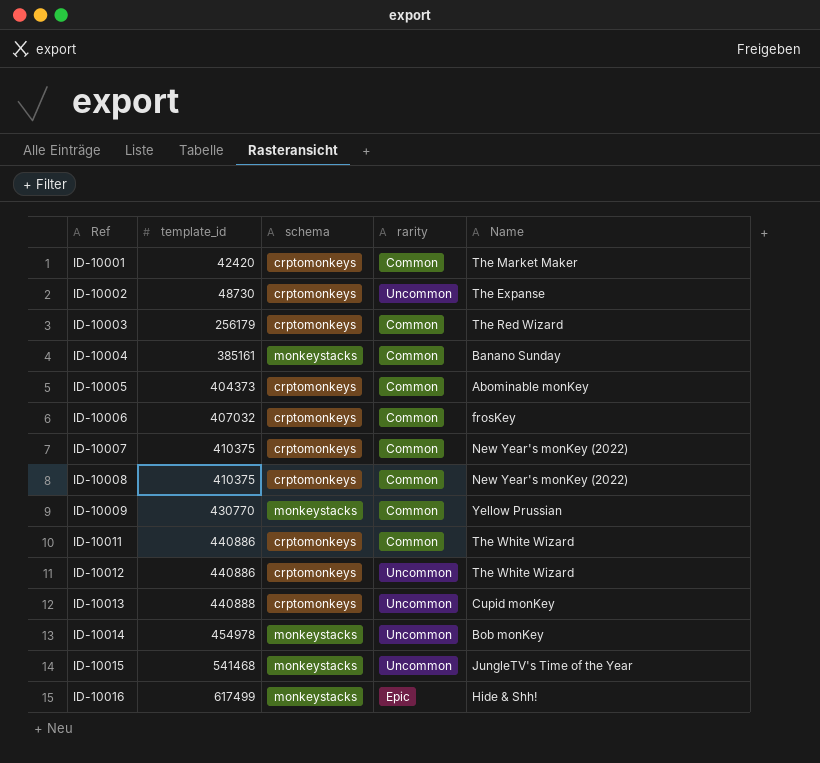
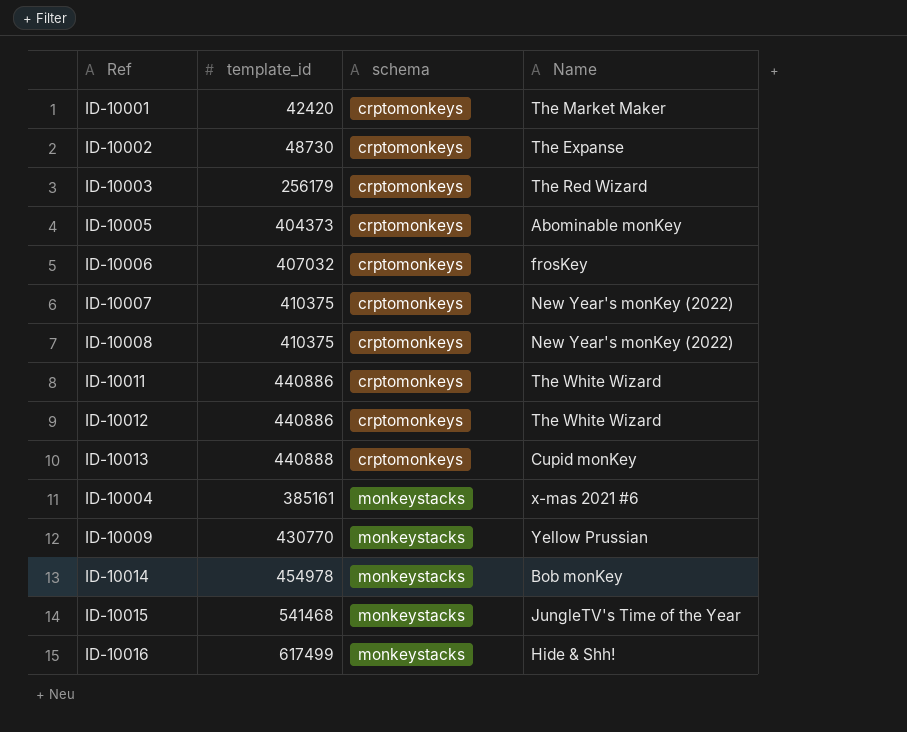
row order: Ref ascending -> schema ascending
column rarity | position: 4 -> none
ID-10004 | Name: Banano Sunday -> x-mas 2021 #6

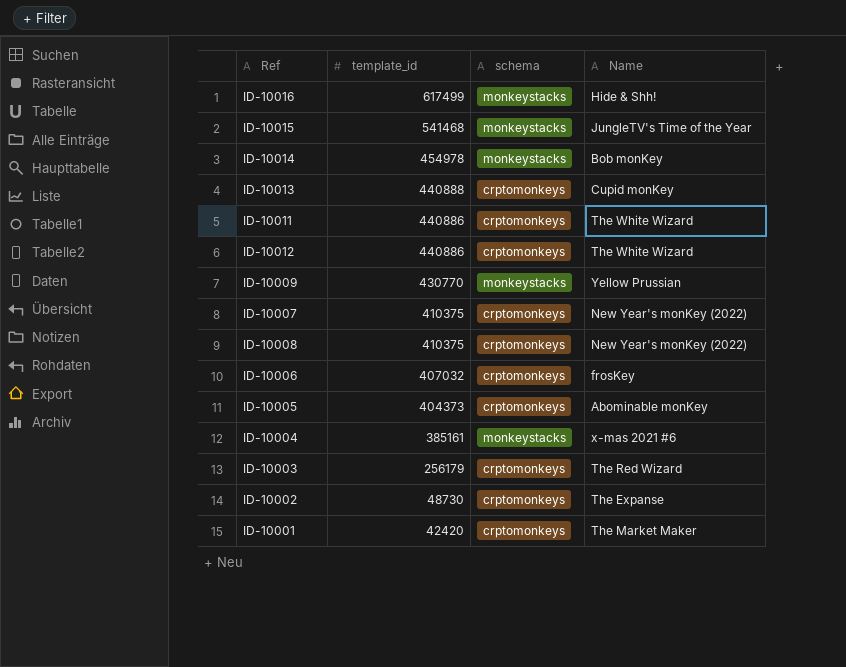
row order: schema ascending -> template_id descending

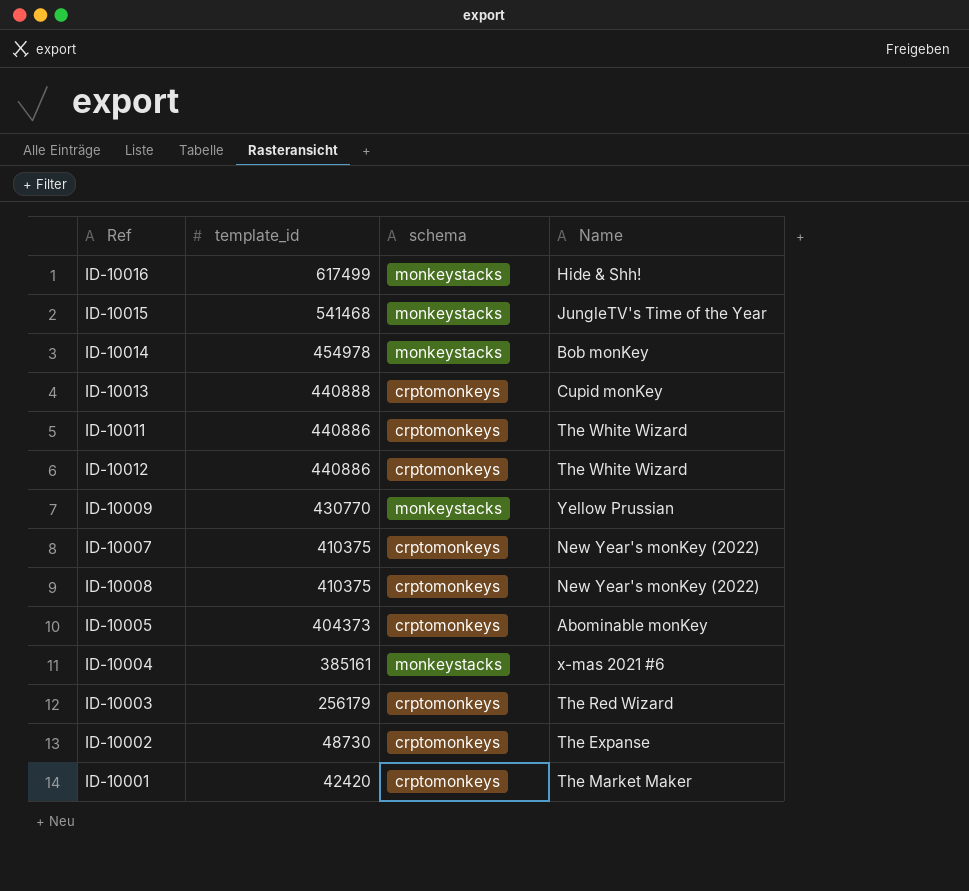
row ID-10006: 407032 | crptomonkeys | frosKey -> none

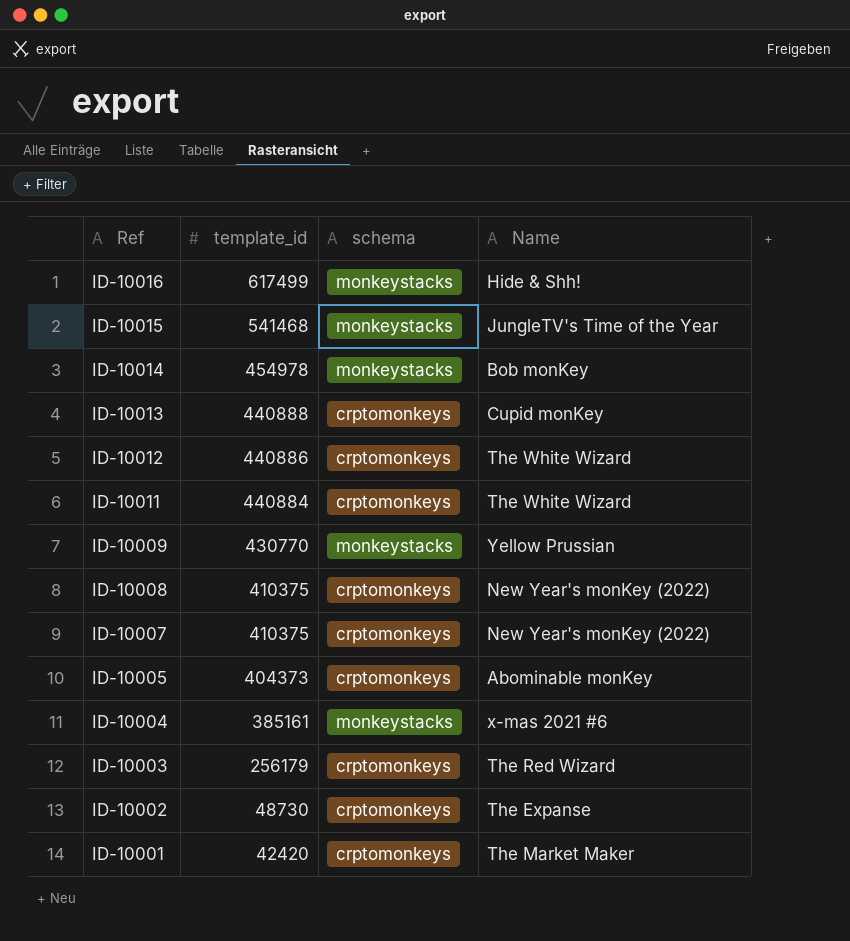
row order: template_id descending -> Ref descending
ID-10011 | template_id: 440886 -> 440884

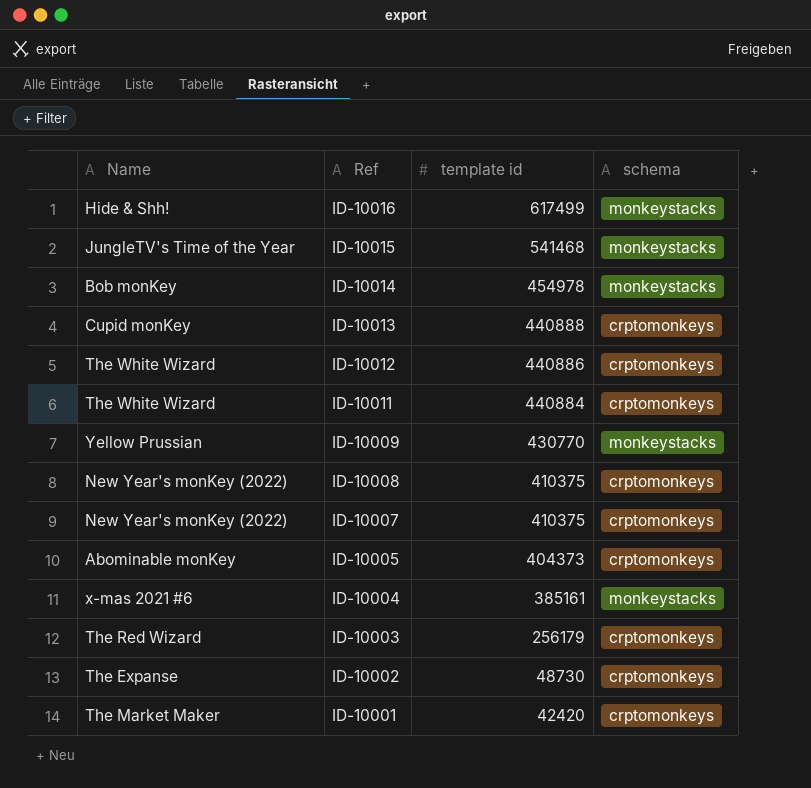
column Name | position: 4 -> 1
column name: template_id -> template id

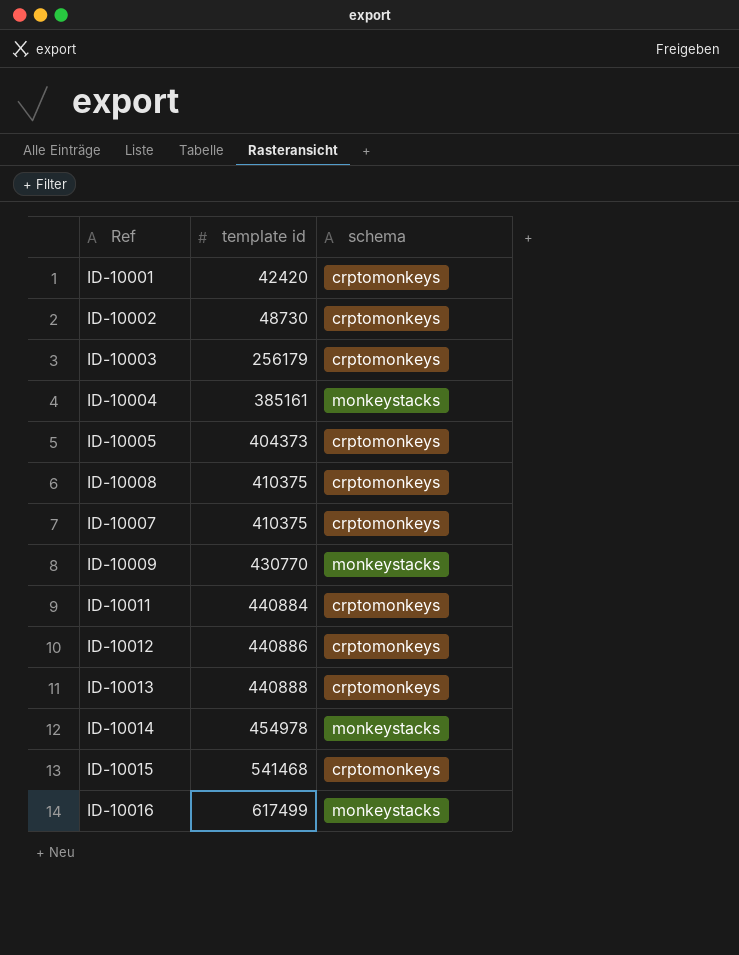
row order: Ref descending -> template id ascending
column Name | position: 1 -> none
ID-10015 | schema: monkeystacks -> crptomonkeys

